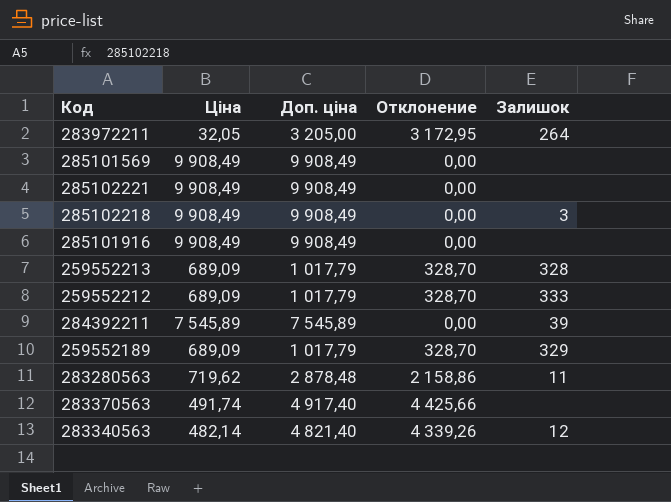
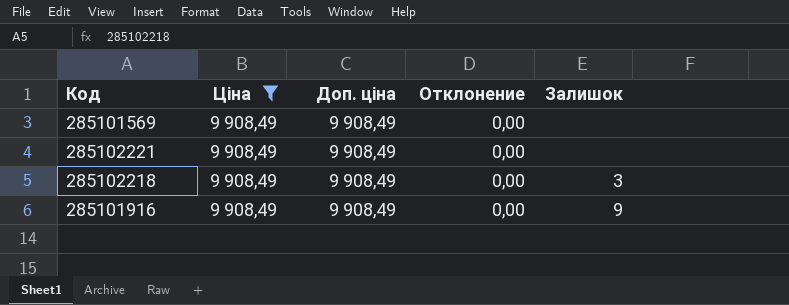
filter: none -> Ціна = 9 908,49
285101916 | Залишок: none -> 9

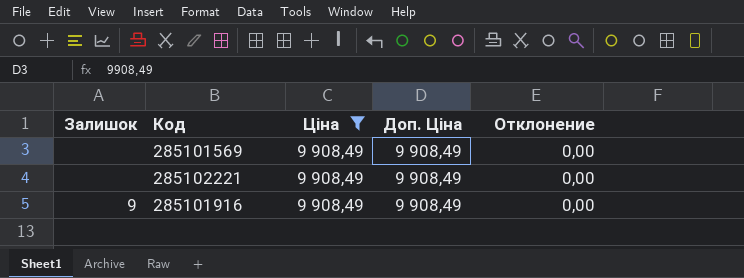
column Залишок | position: 5 -> 1
column name: Доп. ціна -> Доп. Ціна
row 285102218: 9 908,49 | 9 908,49 | 0,00 | 3 -> none

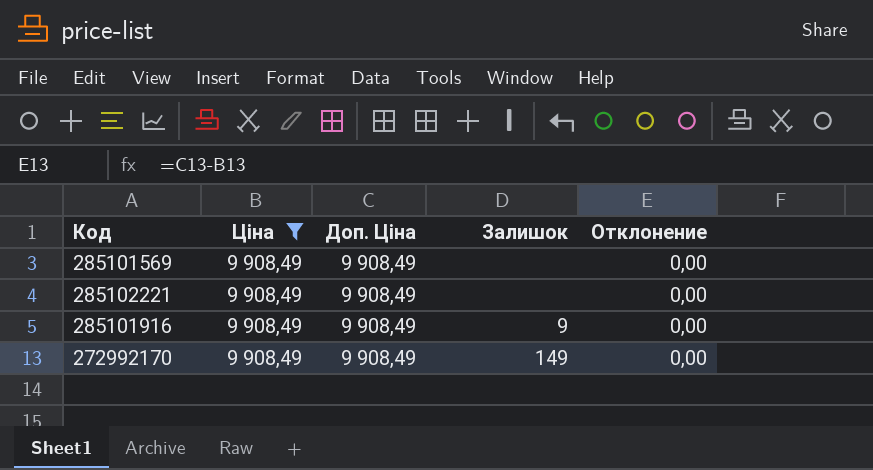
column Залишок | position: 1 -> 4
row 272992170: none -> 9 908,49 | 9 908,49 | 149 | 0,00

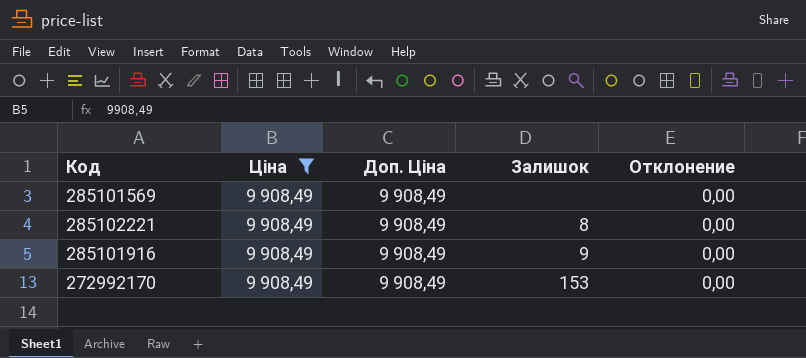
285102221 | Залишок: none -> 8
272992170 | Залишок: 149 -> 153

